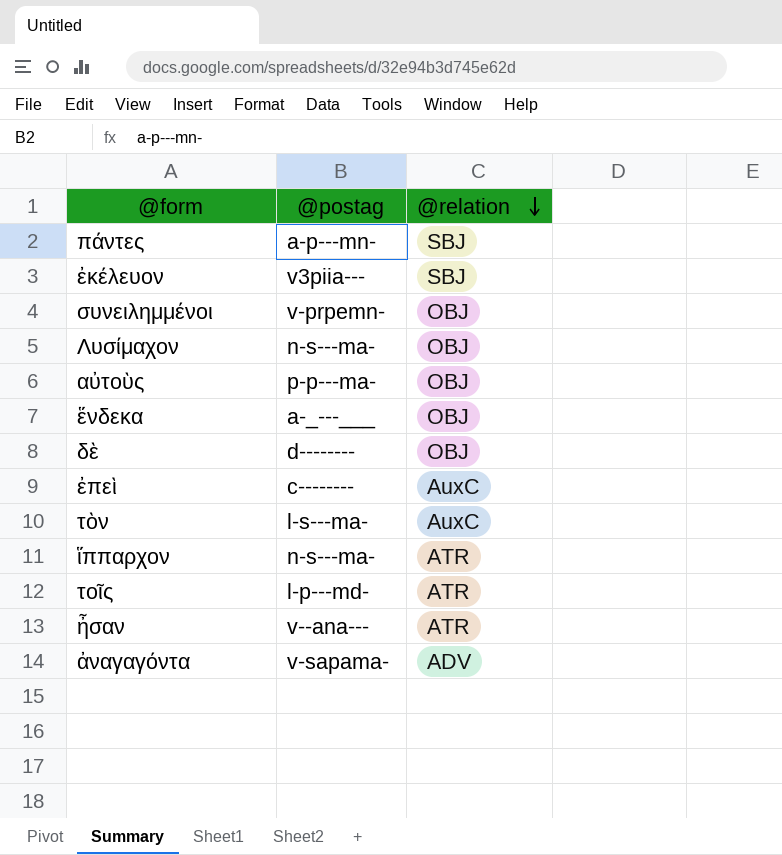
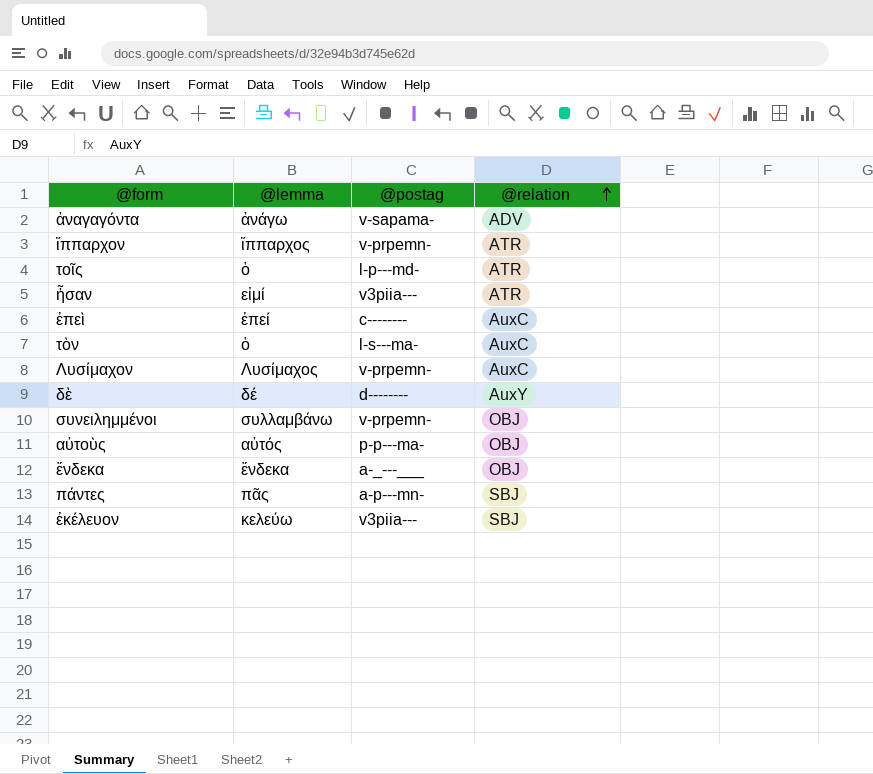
row order: @relation descending -> @relation ascending
column @lemma | position: none -> 2
ἵππαρχον | @postag: n-s---ma- -> v-prpemn-
ἦσαν | @postag: v--ana--- -> v3piia---
Λυσίμαχον | @postag: n-s---ma- -> v-prpemn-
Λυσίμαχον | @relation: OBJ -> AuxC
δὲ | @relation: OBJ -> AuxY

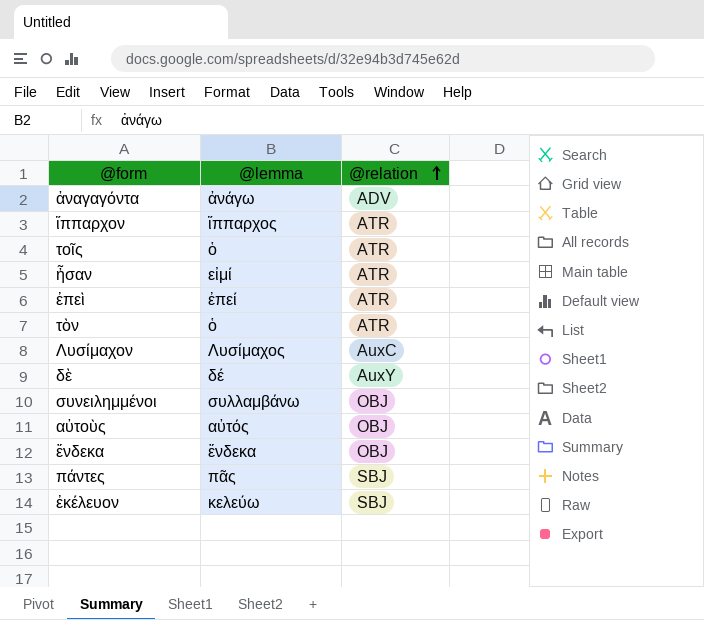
column @postag | position: 3 -> none
ἐπεὶ | @relation: AuxC -> ATR
τὸν | @relation: AuxC -> ATR

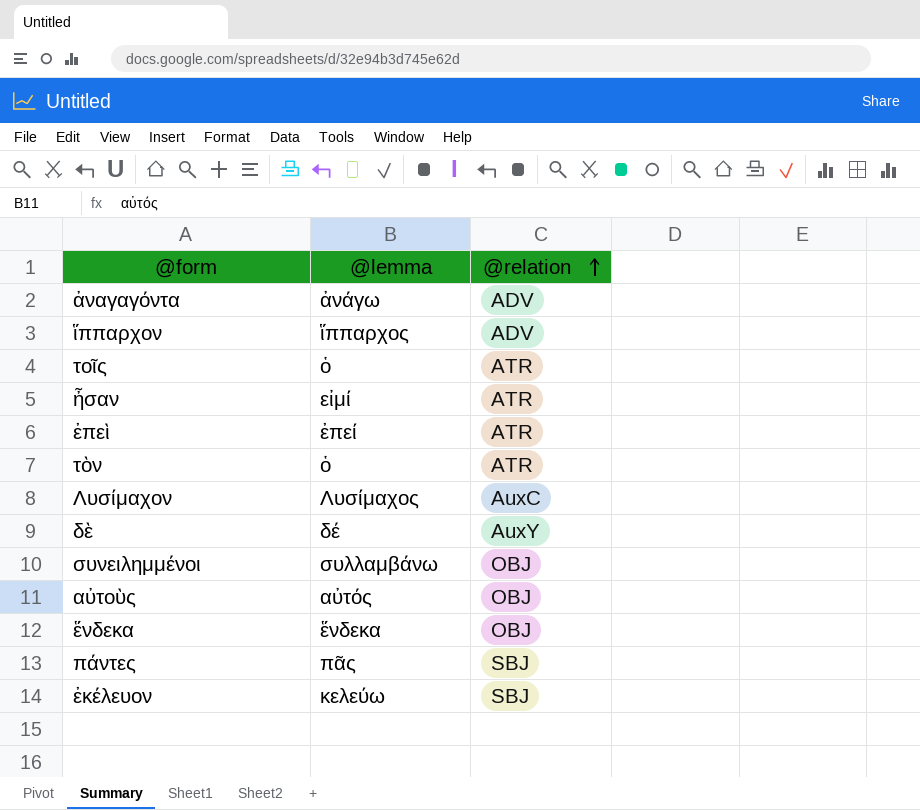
ἵππαρχον | @relation: ATR -> ADV

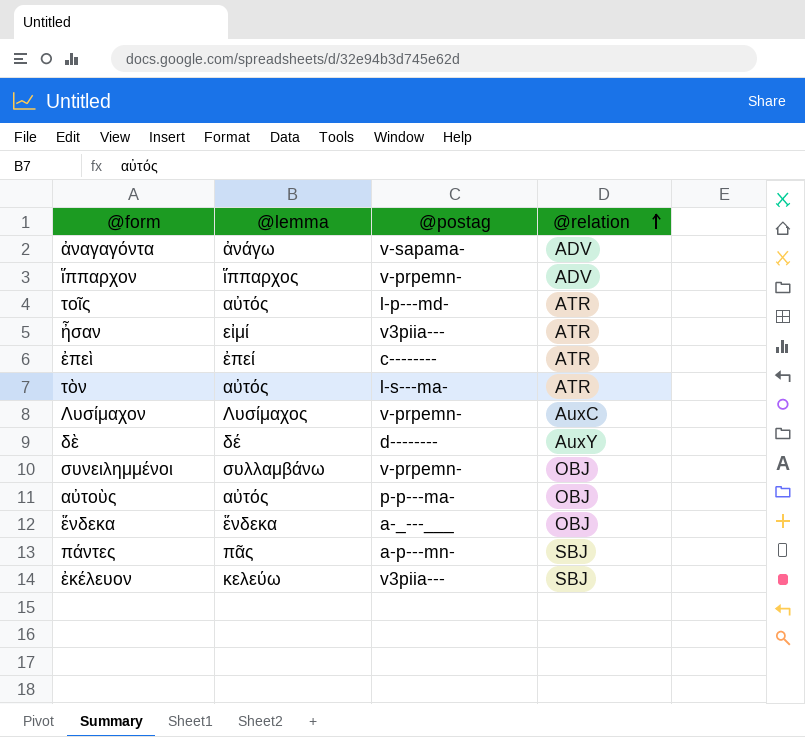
column @postag | position: none -> 3
τοῖς | @lemma: ὁ -> αὐτός
τὸν | @lemma: ὁ -> αὐτός

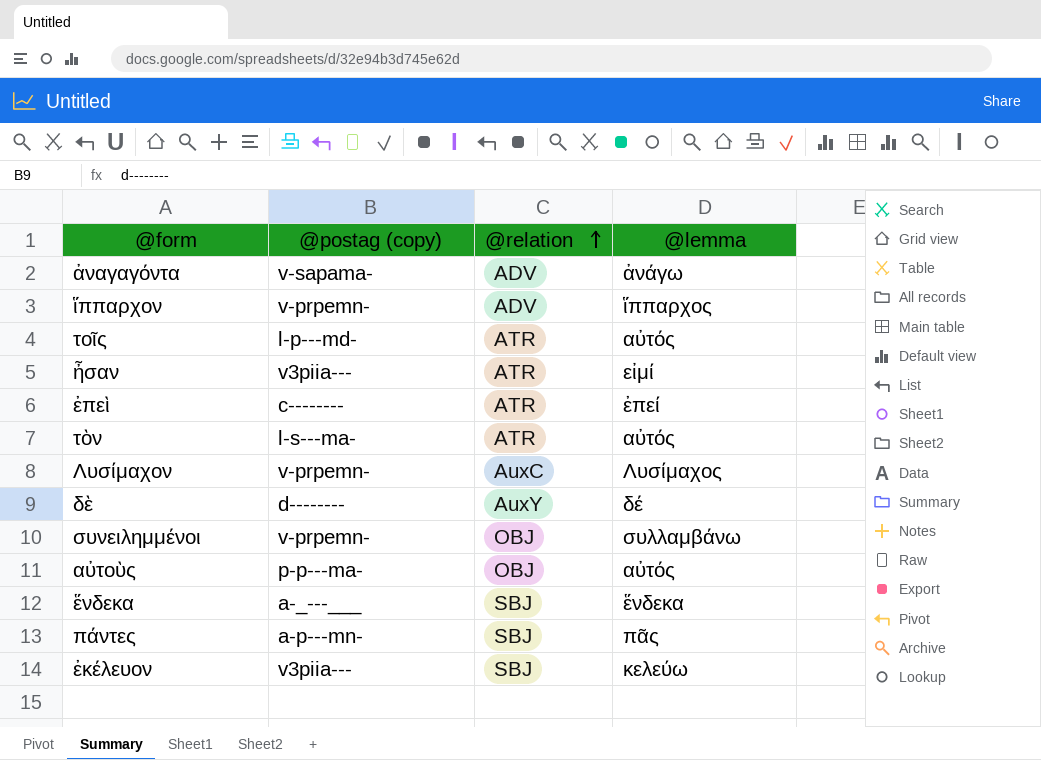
column name: @postag -> @postag (copy)
column @lemma | position: 2 -> 4
ἕνδεκα | @relation: OBJ -> SBJ

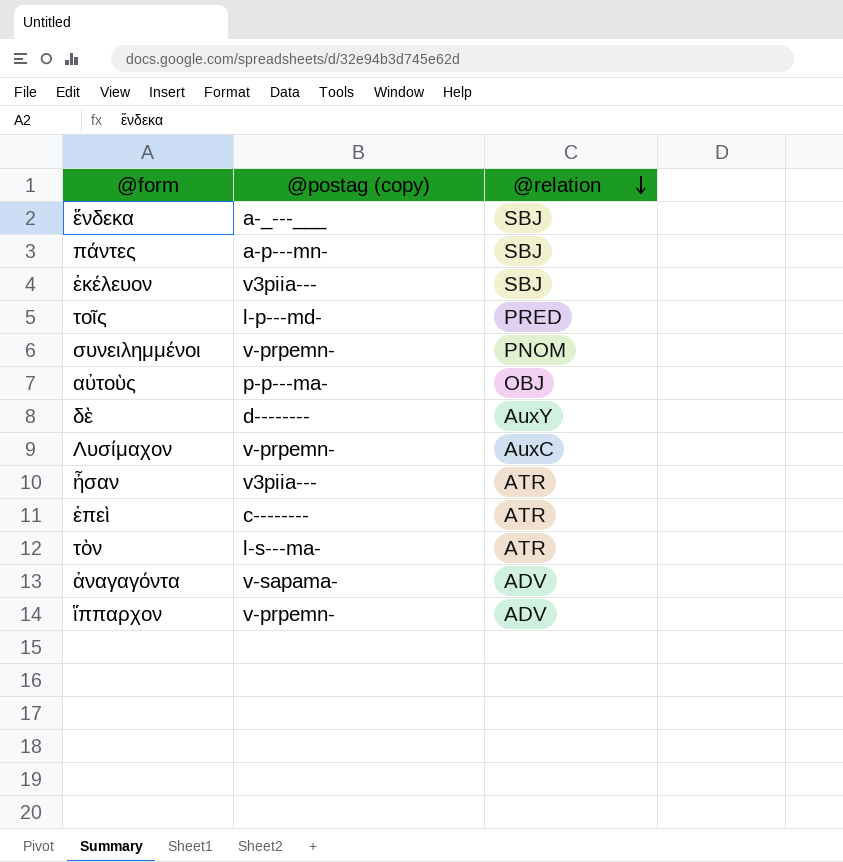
row order: @relation ascending -> @relation descending
column @lemma | position: 4 -> none
τοῖς | @relation: ATR -> PRED
συνειλημμένοι | @relation: OBJ -> PNOM

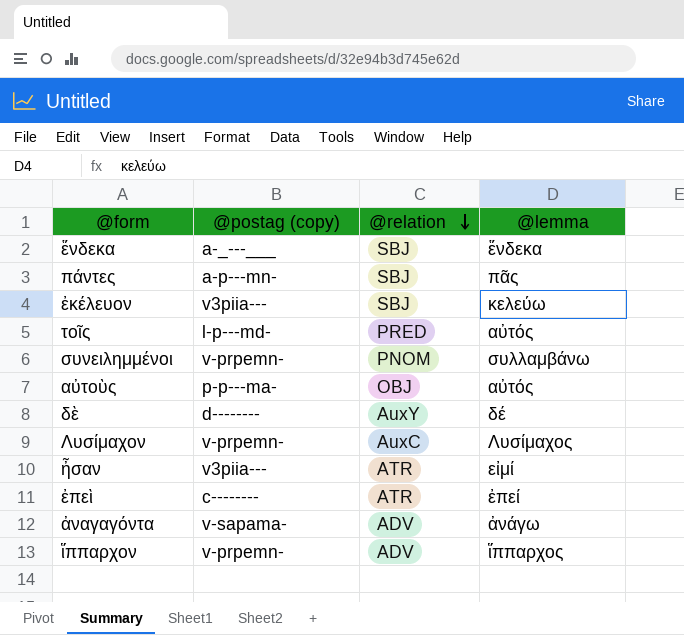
column @lemma | position: none -> 4
row τὸν: l-s---ma- | ATR -> none

